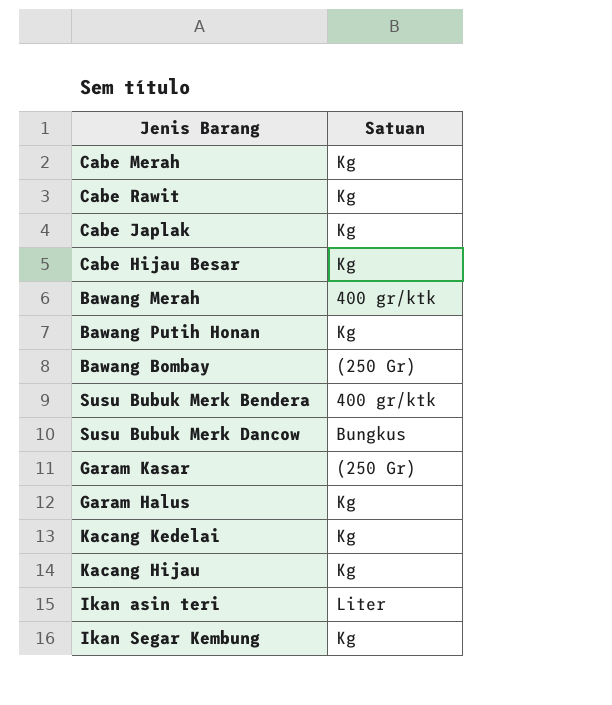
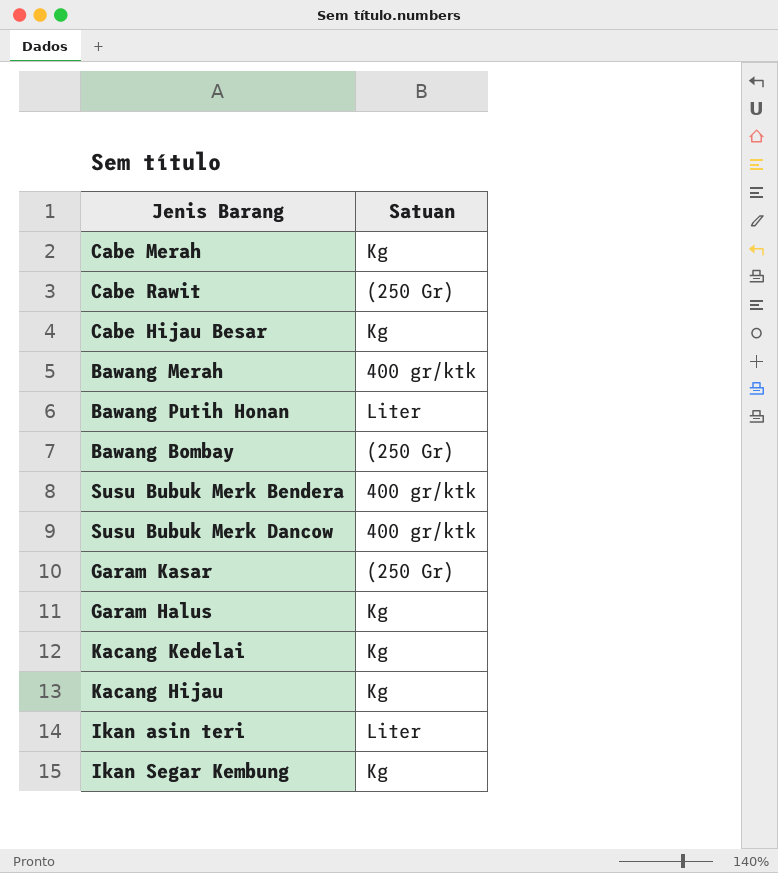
row Cabe Japlak: Kg -> none
Cabe Rawit | Satuan: Kg -> (250 Gr)
Bawang Putih Honan | Satuan: Kg -> Liter
Susu Bubuk Merk Dancow | Satuan: Bungkus -> 400 gr/ktk

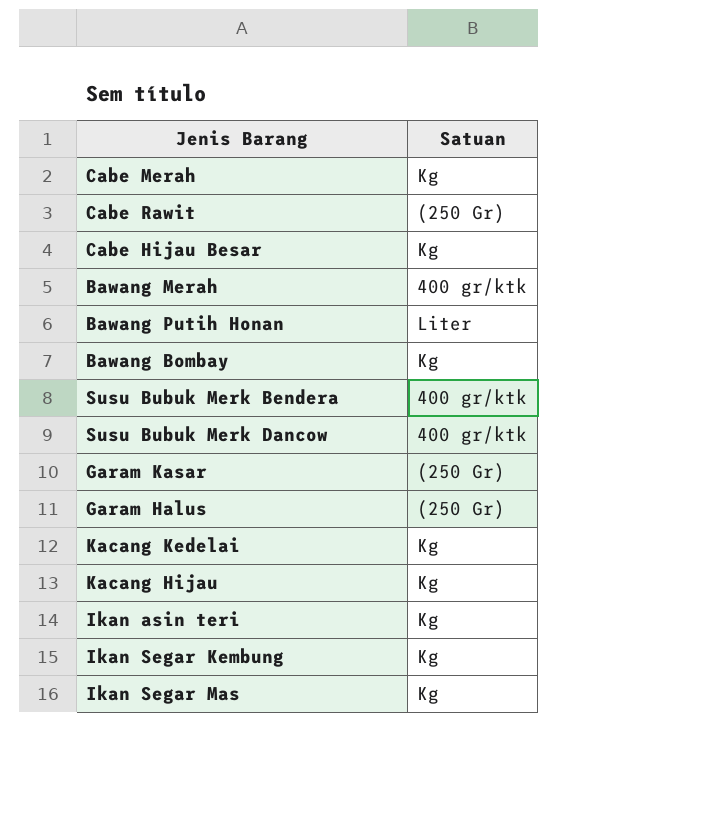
Bawang Bombay | Satuan: (250 Gr) -> Kg
Garam Halus | Satuan: Kg -> (250 Gr)
Ikan asin teri | Satuan: Liter -> Kg
row Ikan Segar Mas: none -> Kg

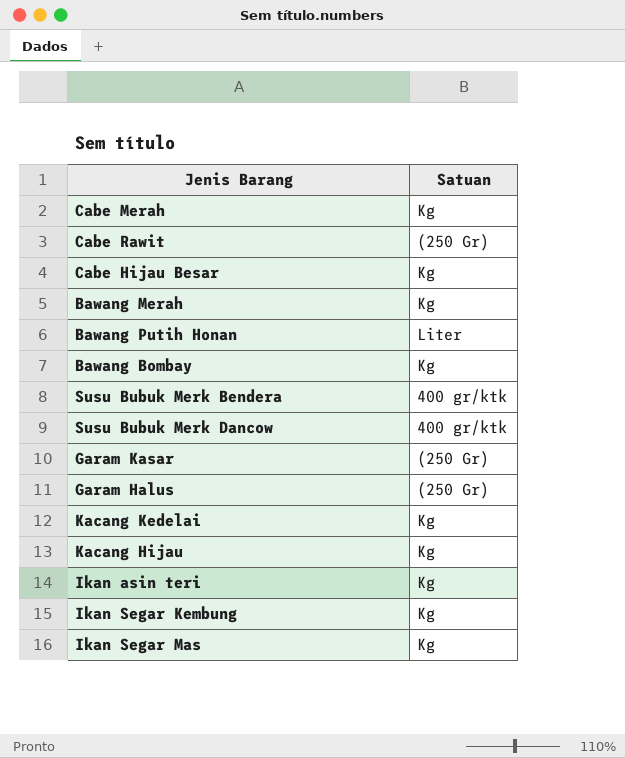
Bawang Merah | Satuan: 400 gr/ktk -> Kg

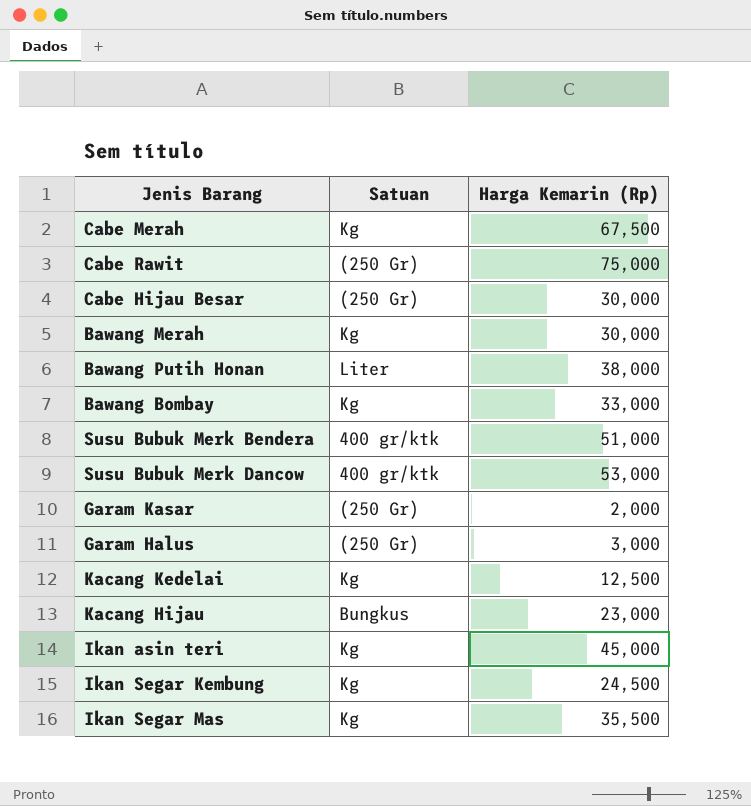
column Harga Kemarin (Rp) | position: none -> 3
Cabe Hijau Besar | Satuan: Kg -> (250 Gr)
Kacang Hijau | Satuan: Kg -> Bungkus

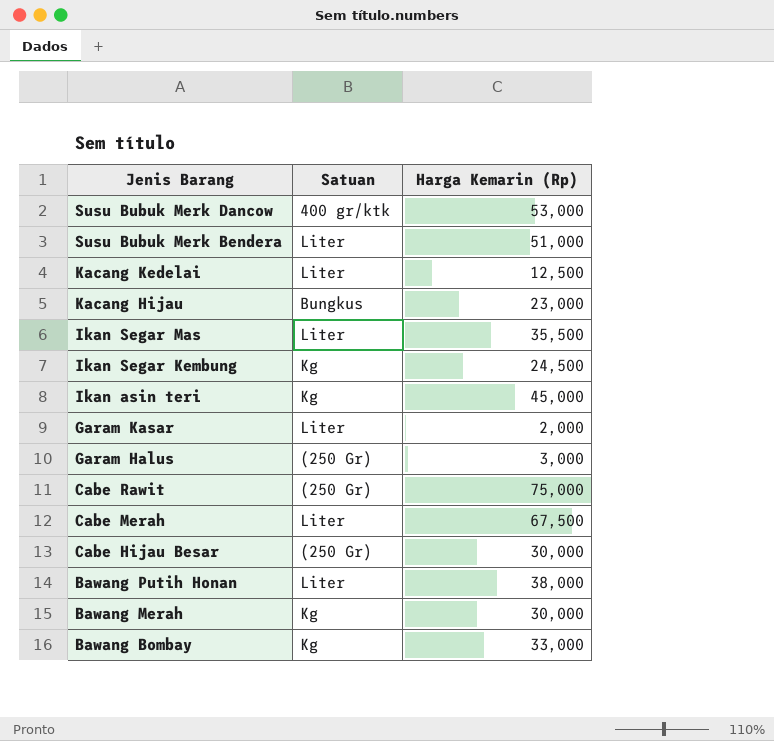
row order: none -> Jenis Barang descending
Susu Bubuk Merk Bendera | Satuan: 400 gr/ktk -> Liter
Kacang Kedelai | Satuan: Kg -> Liter
Ikan Segar Mas | Satuan: Kg -> Liter
Garam Kasar | Satuan: (250 Gr) -> Liter
Cabe Merah | Satuan: Kg -> Liter

